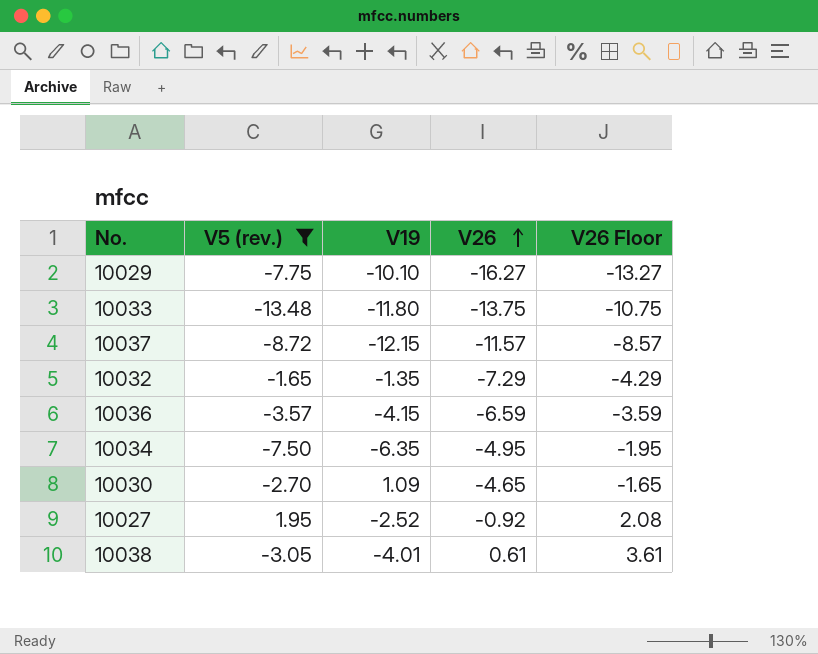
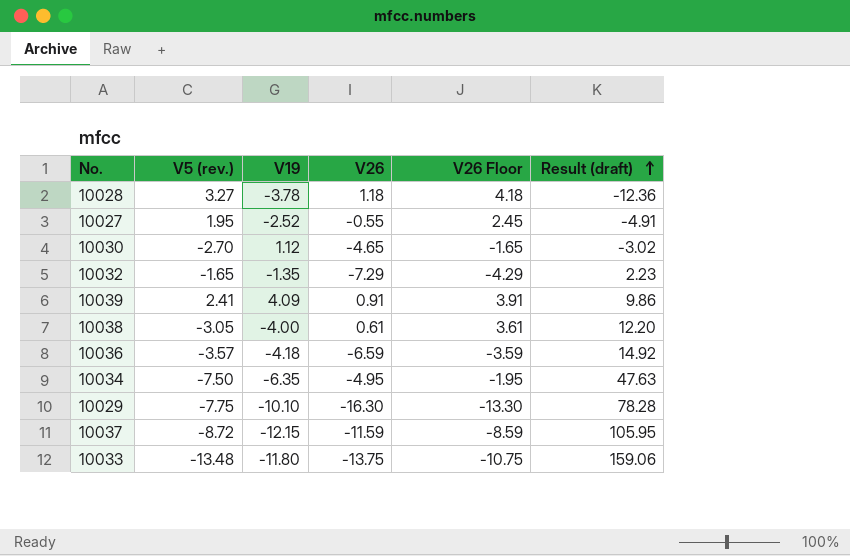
filter: V5 (rev.) <= 1.95 -> none
row order: V26 ascending -> Result (draft) ascending
column Result (draft) | formula: none -> [V5 (rev.)] * [V19]
10027 | V26: -0.92 -> -0.55
10027 | V26 Floor: 2.08 -> 2.45
10030 | V19: 1.09 -> 1.12
10038 | V19: -4.01 -> -4.00
10036 | V19: -4.15 -> -4.18
10029 | V26: -16.27 -> -16.30
10029 | V26 Floor: -13.27 -> -13.30
10037 | V26: -11.57 -> -11.59
10037 | V26 Floor: -8.57 -> -8.59

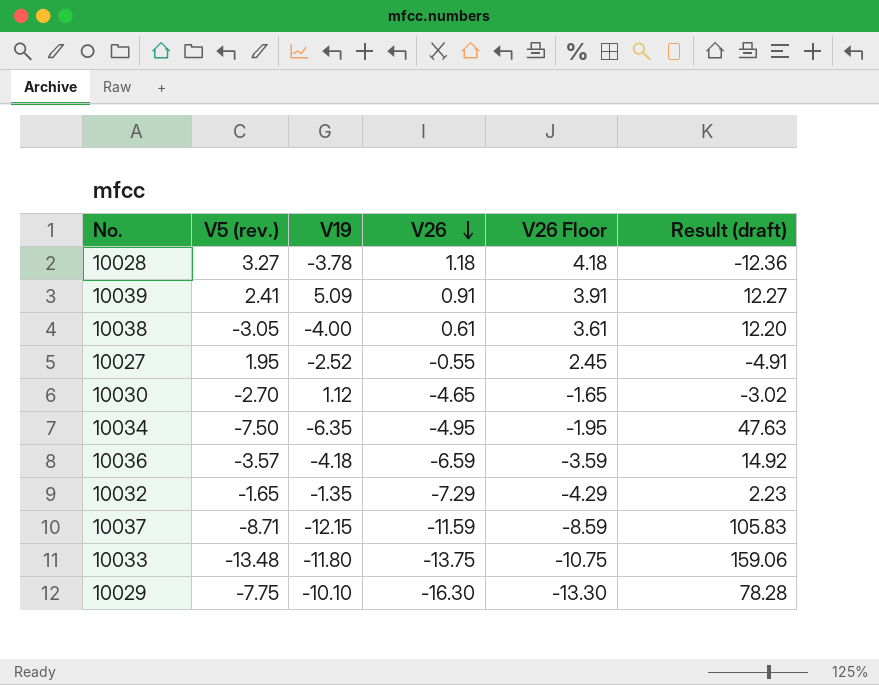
row order: Result (draft) ascending -> V26 descending
10039 | V19: 4.09 -> 5.09
10039 | Result (draft): 9.86 -> 12.27
10037 | V5 (rev.): -8.72 -> -8.71
10037 | Result (draft): 105.95 -> 105.83

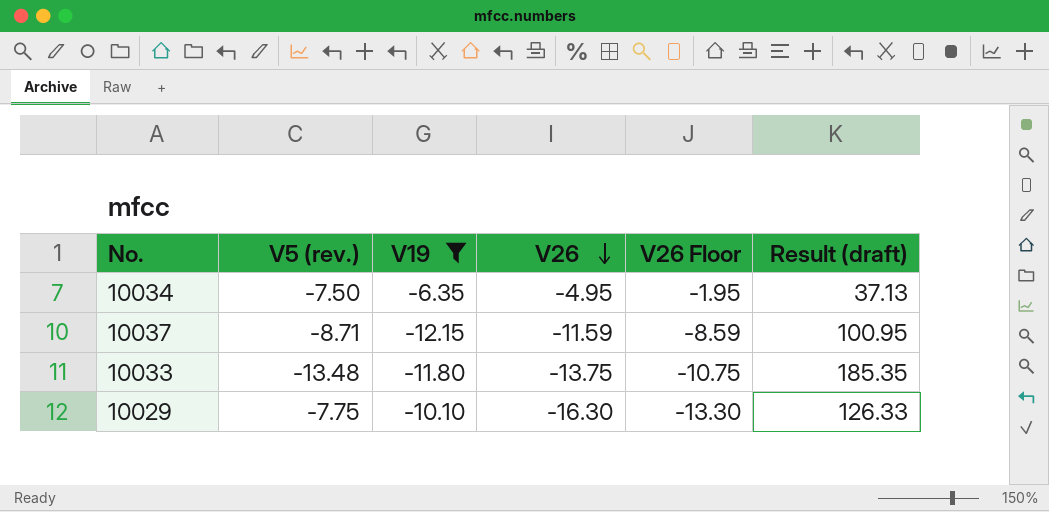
filter: none -> V19 <= -6.35
column Result (draft) | formula: [V5 (rev.)] * [V19] -> [V5 (rev.)] * [V26]

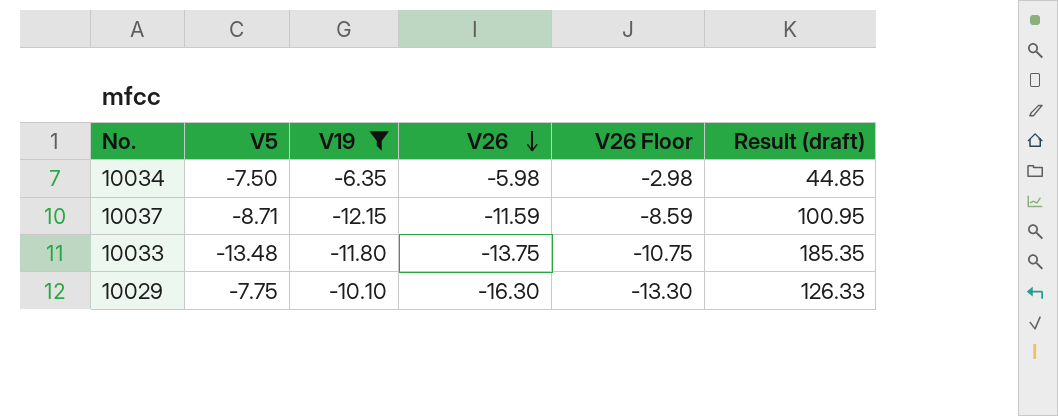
column name: V5 (rev.) -> V5
10034 | V26: -4.95 -> -5.98
10034 | V26 Floor: -1.95 -> -2.98
10034 | Result (draft): 37.13 -> 44.85

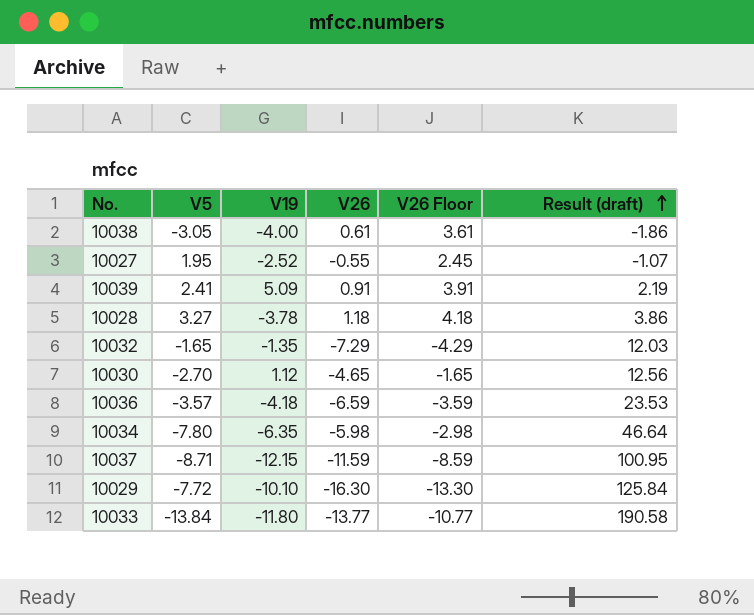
filter: V19 <= -6.35 -> none
row order: V26 descending -> Result (draft) ascending
10034 | V5: -7.50 -> -7.80
10034 | Result (draft): 44.85 -> 46.64
10029 | V5: -7.75 -> -7.72
10029 | Result (draft): 126.33 -> 125.84
10033 | V5: -13.48 -> -13.84
10033 | V26: -13.75 -> -13.77
10033 | V26 Floor: -10.75 -> -10.77
10033 | Result (draft): 185.35 -> 190.58

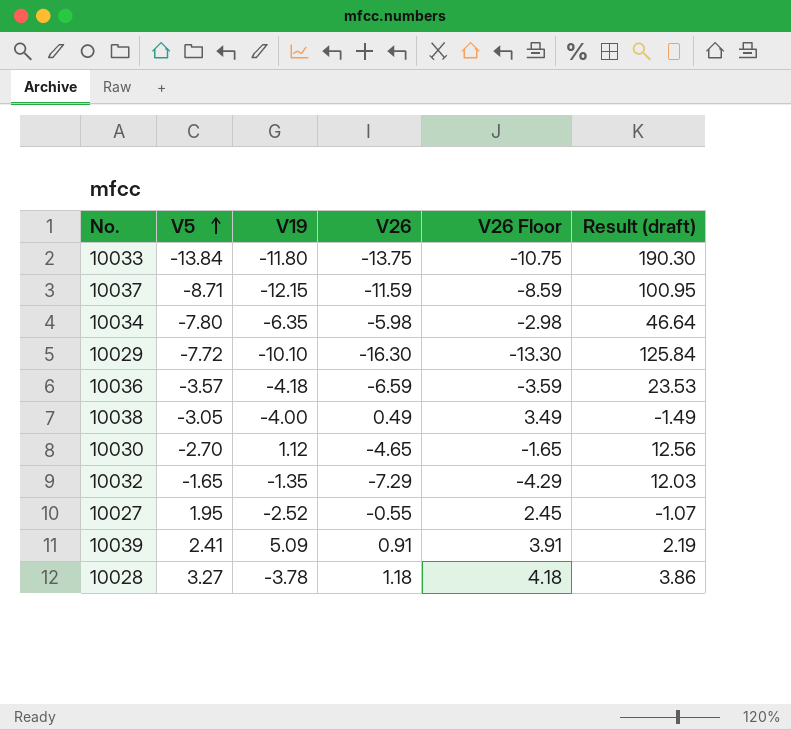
row order: Result (draft) ascending -> V5 ascending
10033 | V26: -13.77 -> -13.75
10033 | V26 Floor: -10.77 -> -10.75
10033 | Result (draft): 190.58 -> 190.30
10038 | V26: 0.61 -> 0.49
10038 | V26 Floor: 3.61 -> 3.49
10038 | Result (draft): -1.86 -> -1.49

